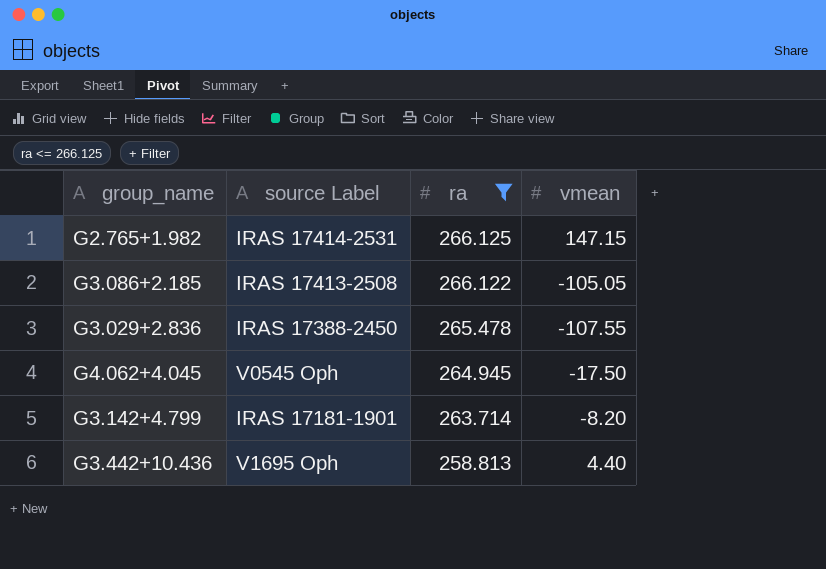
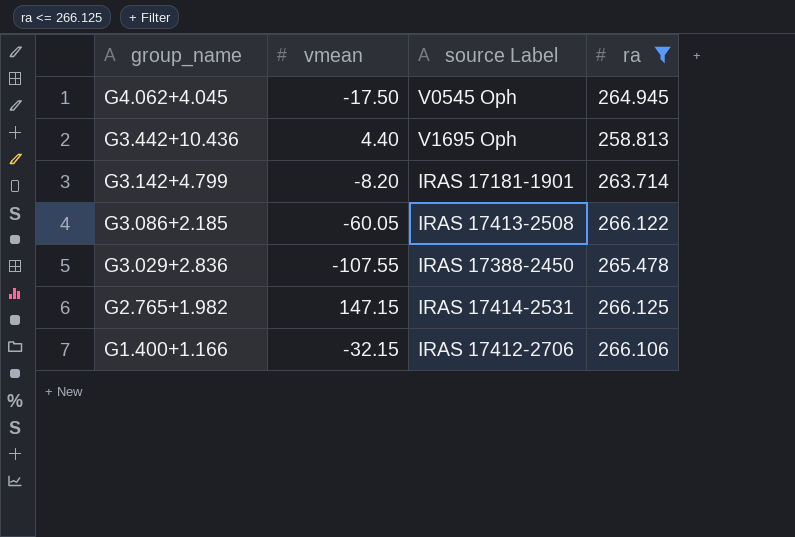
row order: ra descending -> group_name descending
column vmean | position: 4 -> 2
G3.086+2.185 | vmean: -105.05 -> -60.05
row G1.400+1.166: none -> -32.15 | IRAS 17412-2706 | 266.106

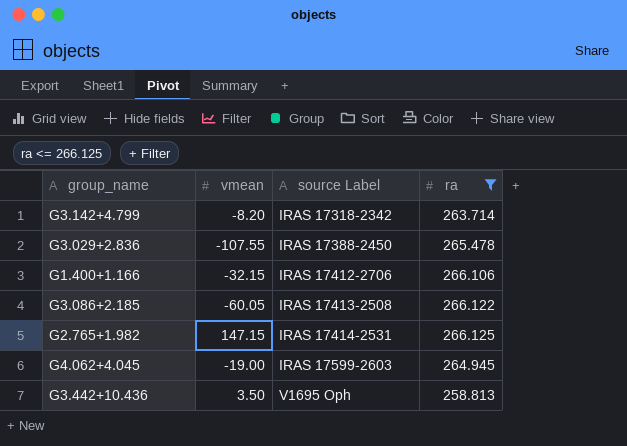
row order: group_name descending -> source Label ascending
G3.142+4.799 | source Label: IRAS 17181-1901 -> IRAS 17318-2342
G4.062+4.045 | vmean: -17.50 -> -19.00
G4.062+4.045 | source Label: V0545 Oph -> IRAS 17599-2603
G3.442+10.436 | vmean: 4.40 -> 3.50

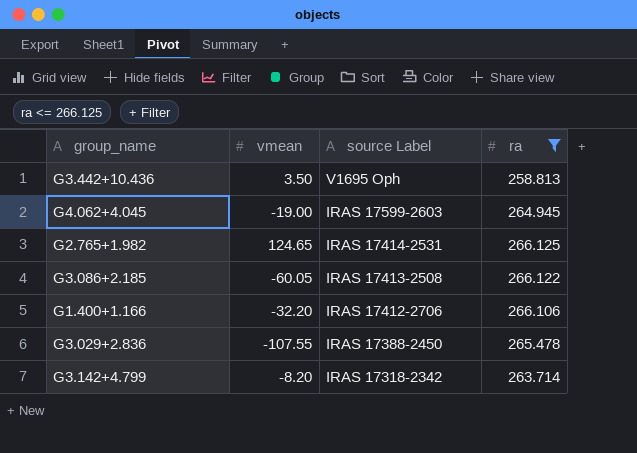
row order: source Label ascending -> source Label descending
G2.765+1.982 | vmean: 147.15 -> 124.65
G1.400+1.166 | vmean: -32.15 -> -32.20

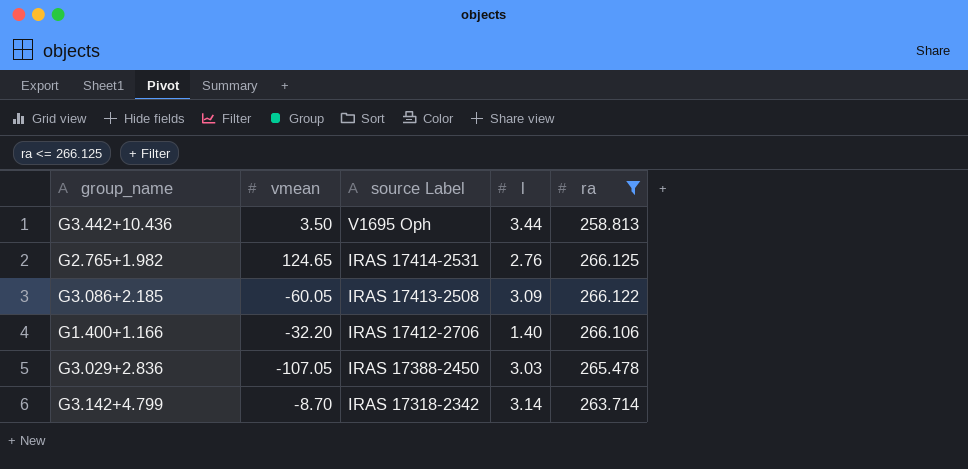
column l | position: none -> 4
row G4.062+4.045: -19.00 | IRAS 17599-2603 | 264.945 -> none
G3.029+2.836 | vmean: -107.55 -> -107.05
G3.142+4.799 | vmean: -8.20 -> -8.70

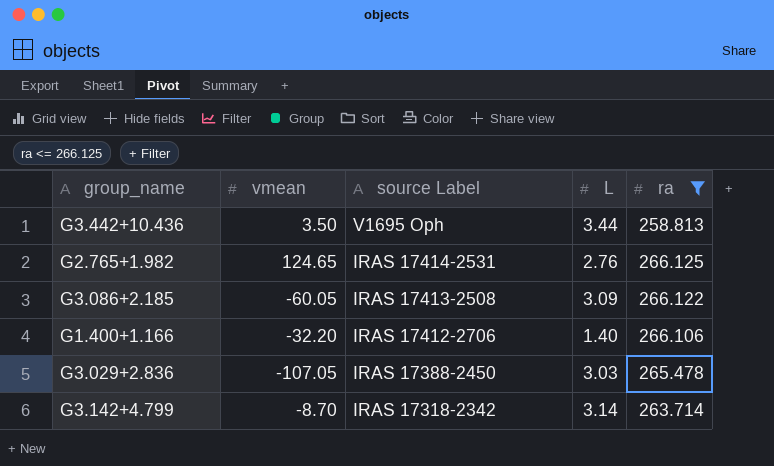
column name: l -> L

